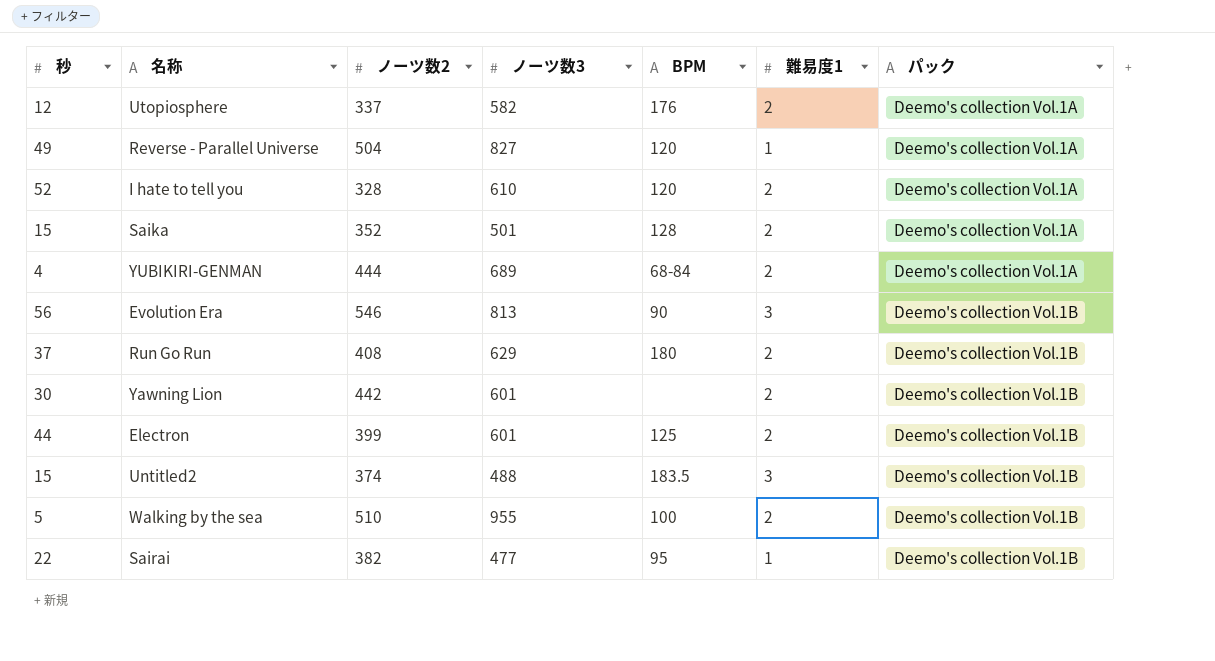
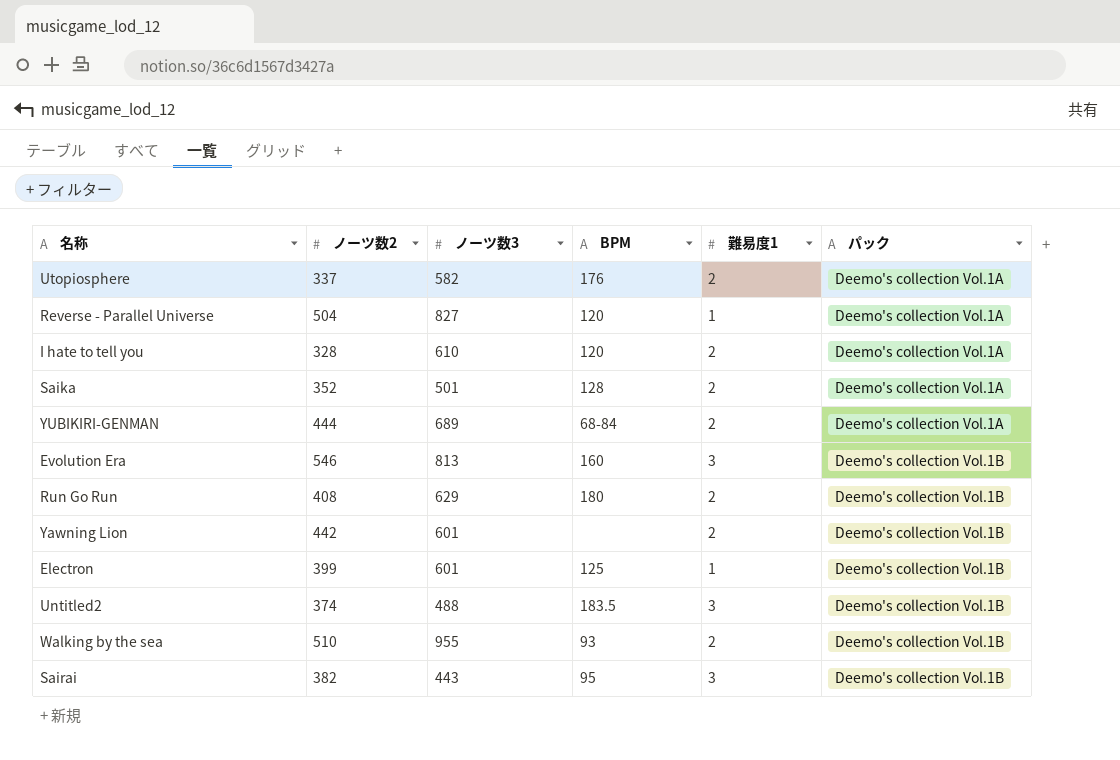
column 秒 | position: 1 -> none
Evolution Era | BPM: 90 -> 160
Electron | 難易度1: 2 -> 1
Walking by the sea | BPM: 100 -> 93
Sairai | ノーツ数3: 477 -> 443
Sairai | 難易度1: 1 -> 3

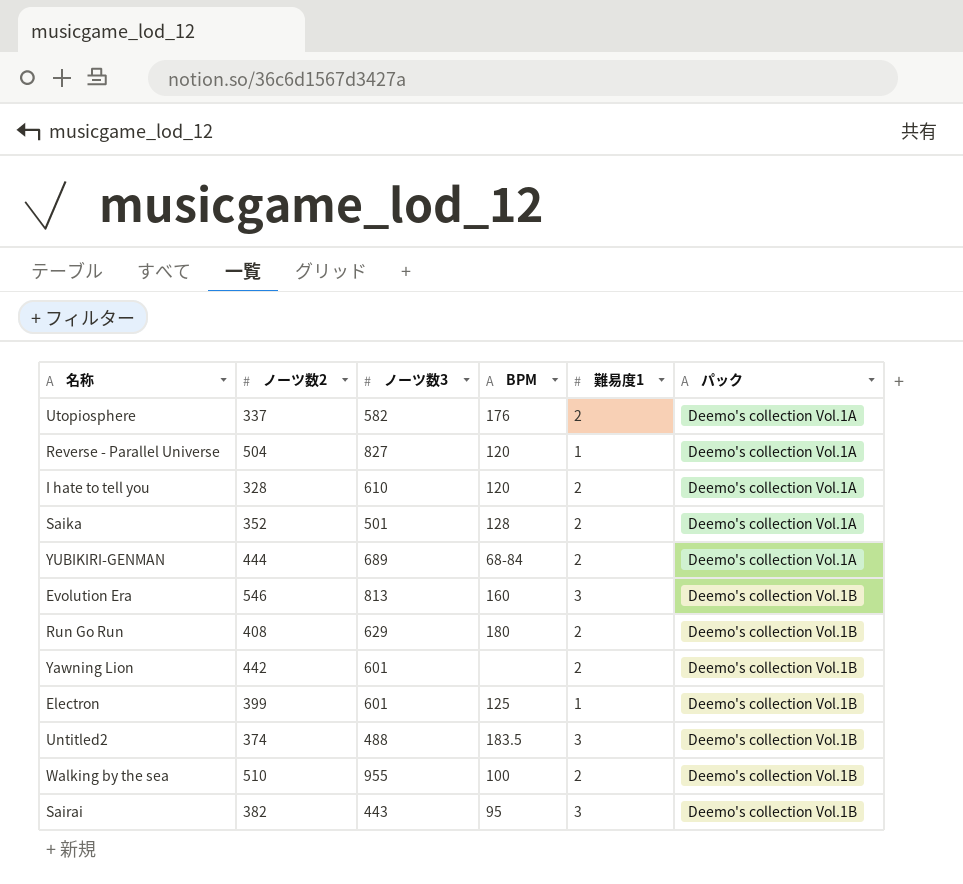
Walking by the sea | BPM: 93 -> 100

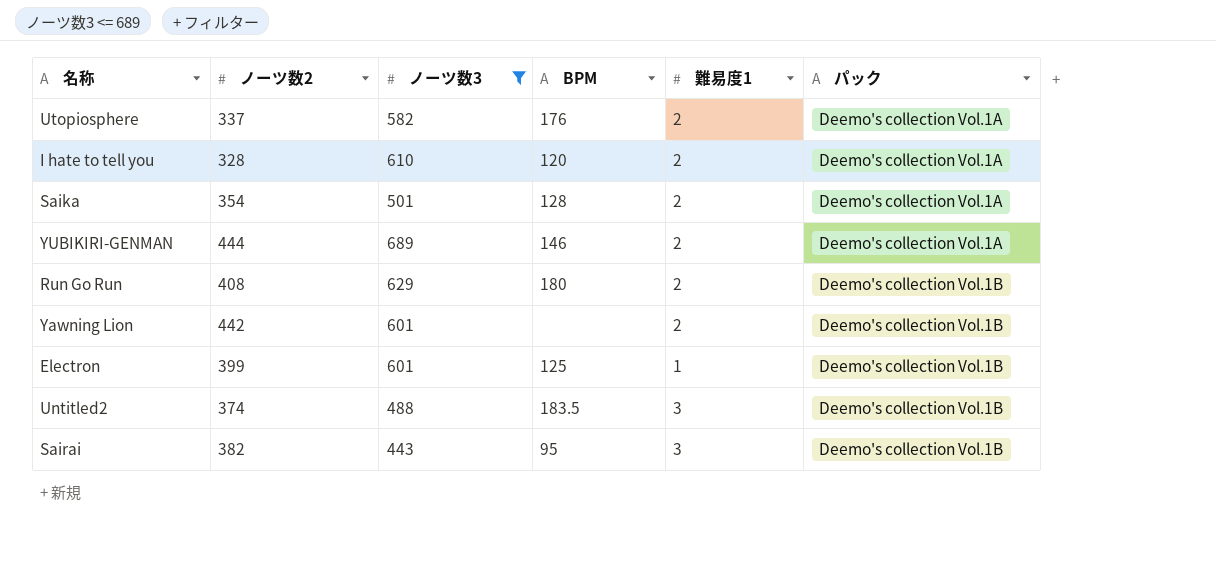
filter: none -> ノーツ数3 <= 689
Saika | ノーツ数2: 352 -> 354
YUBIKIRI-GENMAN | BPM: 68-84 -> 146

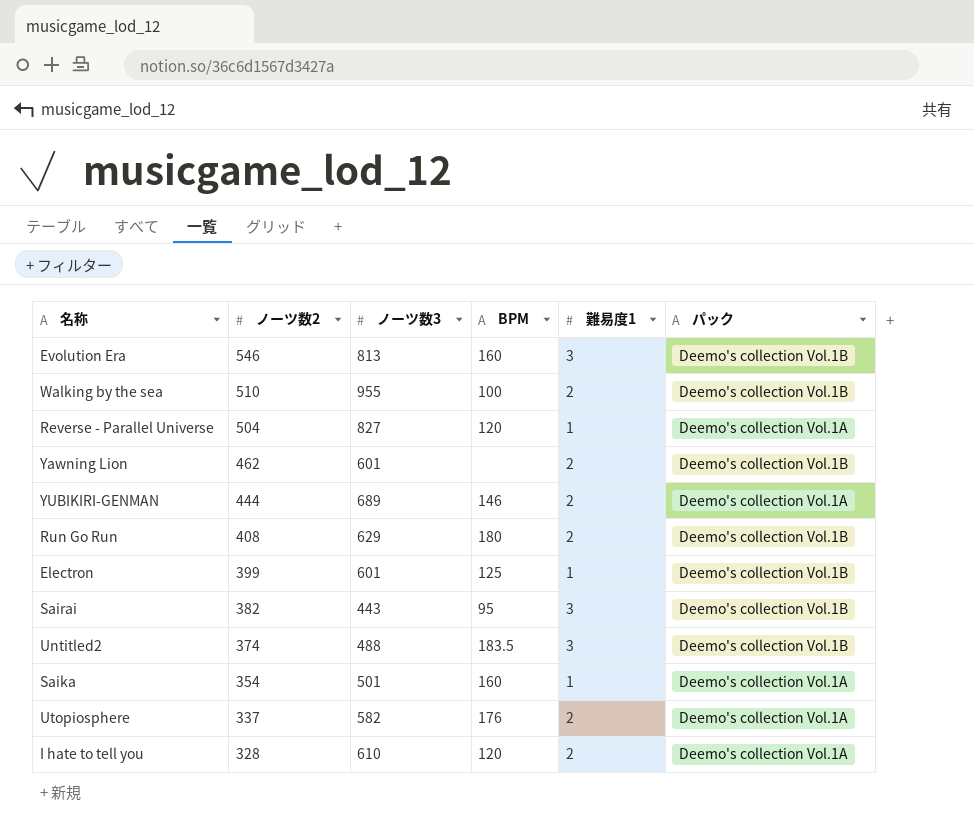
filter: ノーツ数3 <= 689 -> none
row order: パック ascending -> ノーツ数2 descending
Yawning Lion | ノーツ数2: 442 -> 462
Saika | BPM: 128 -> 160
Saika | 難易度1: 2 -> 1

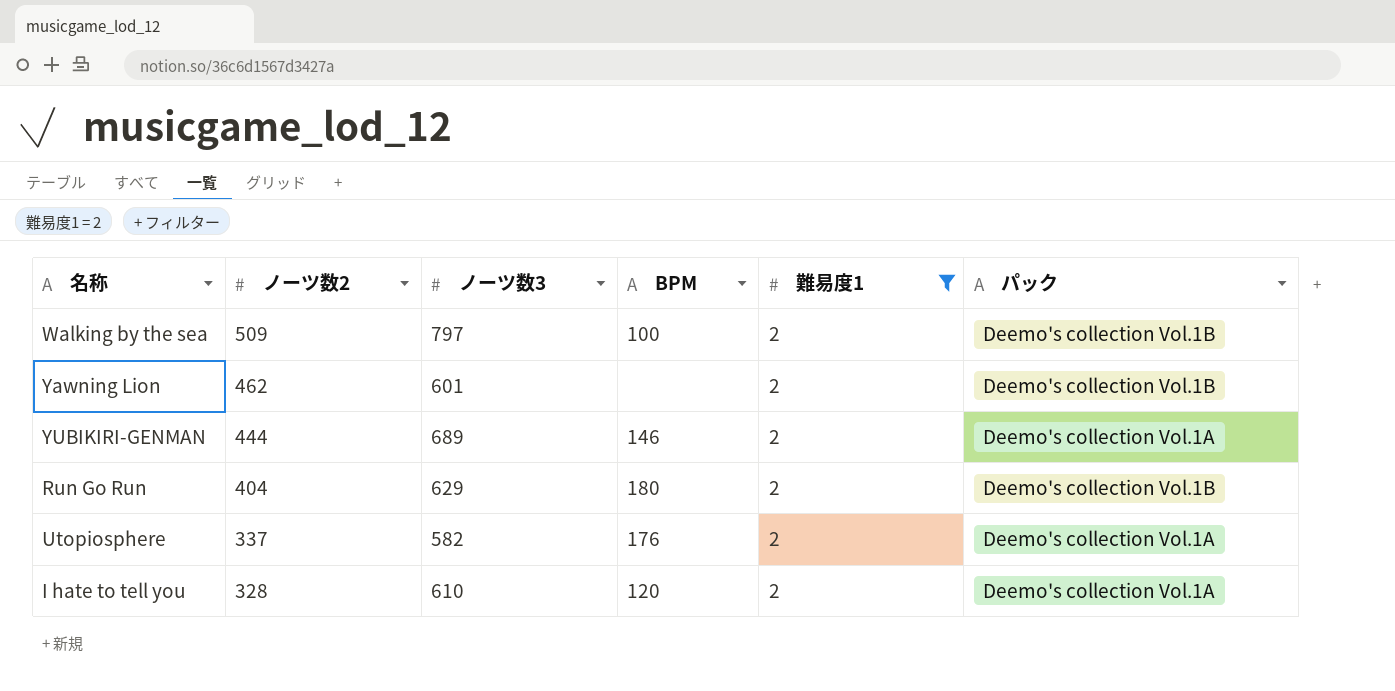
filter: none -> 難易度1 = 2
Walking by the sea | ノーツ数2: 510 -> 509
Walking by the sea | ノーツ数3: 955 -> 797
Run Go Run | ノーツ数2: 408 -> 404

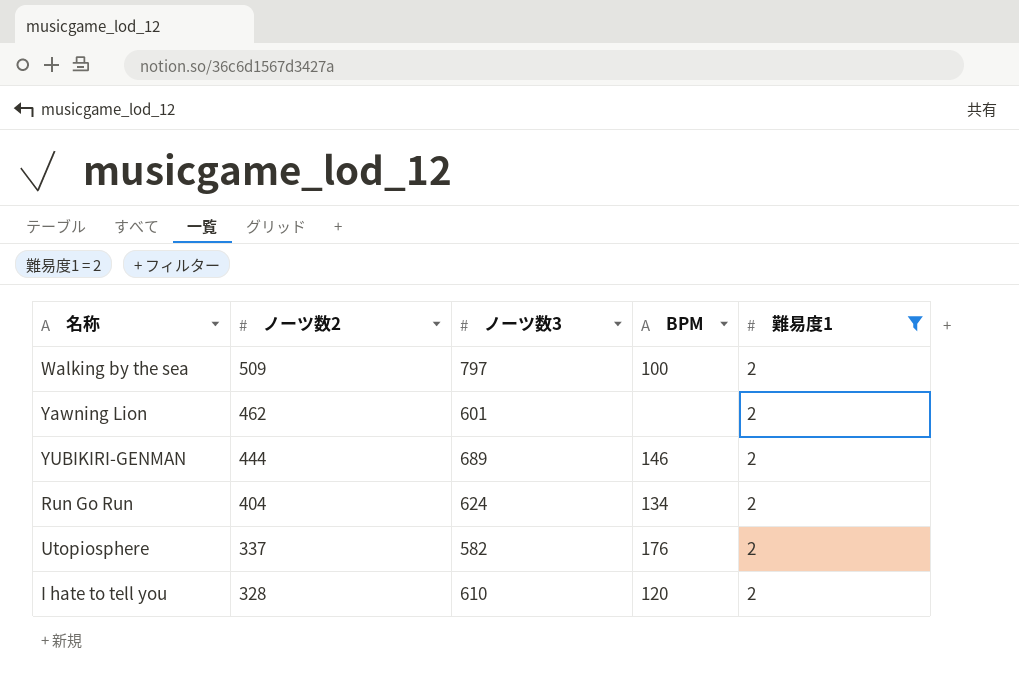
column パック | position: 6 -> none
Run Go Run | ノーツ数3: 629 -> 624
Run Go Run | BPM: 180 -> 134

